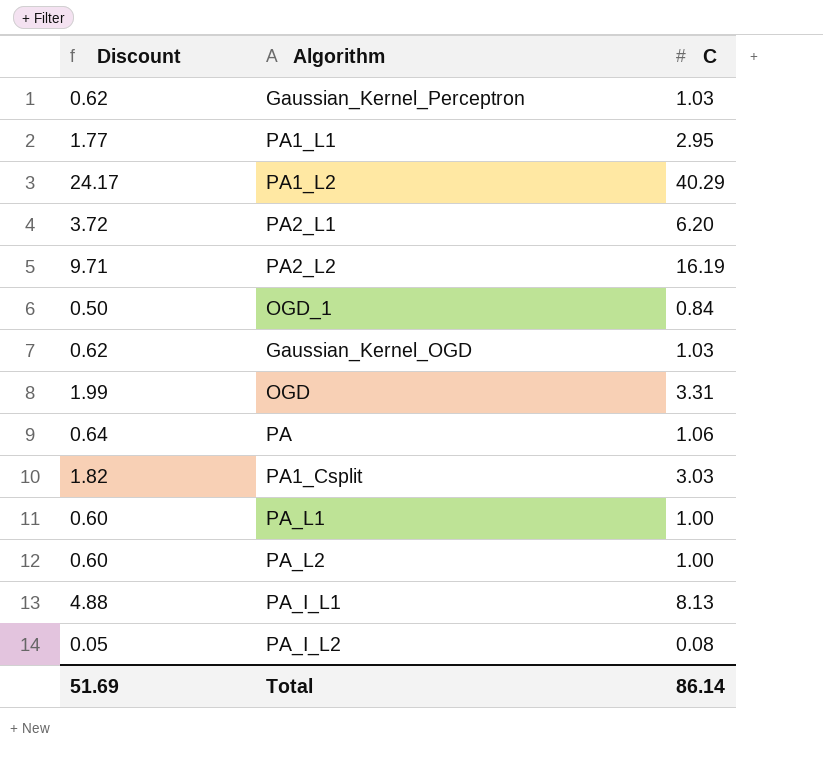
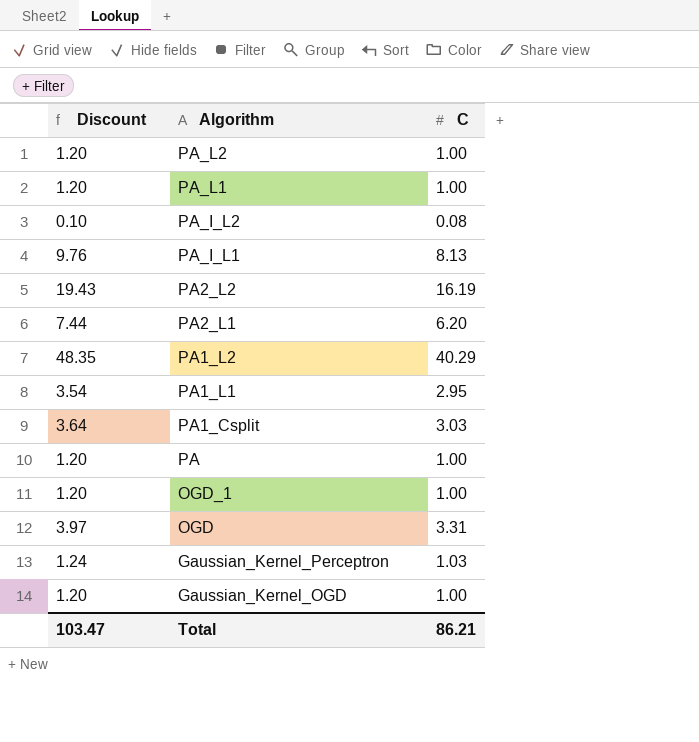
row order: none -> Algorithm descending
column Discount | formula: [C] * 0.6 -> [C] * 1.2
PA | C: 1.06 -> 1.00
OGD_1 | C: 0.84 -> 1.00
Gaussian_Kernel_OGD | C: 1.03 -> 1.00
Total | Discount: 51.69 -> 103.47
Total | C: 86.14 -> 86.21

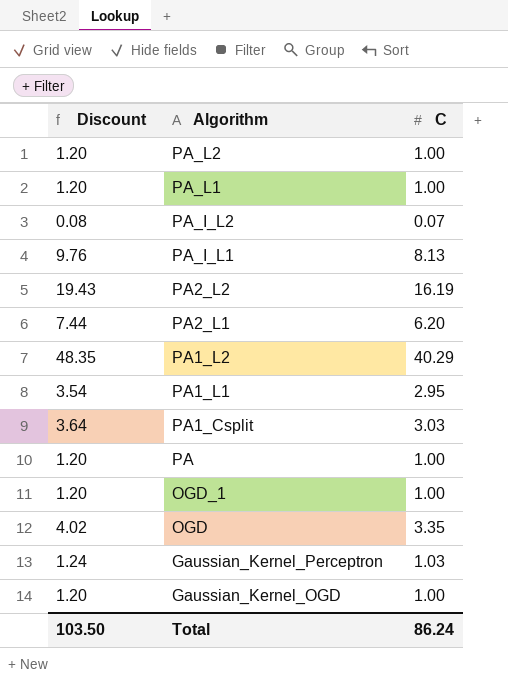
PA_I_L2 | Discount: 0.10 -> 0.08
PA_I_L2 | C: 0.08 -> 0.07
OGD | Discount: 3.97 -> 4.02
OGD | C: 3.31 -> 3.35
Total | Discount: 103.47 -> 103.50
Total | C: 86.21 -> 86.24

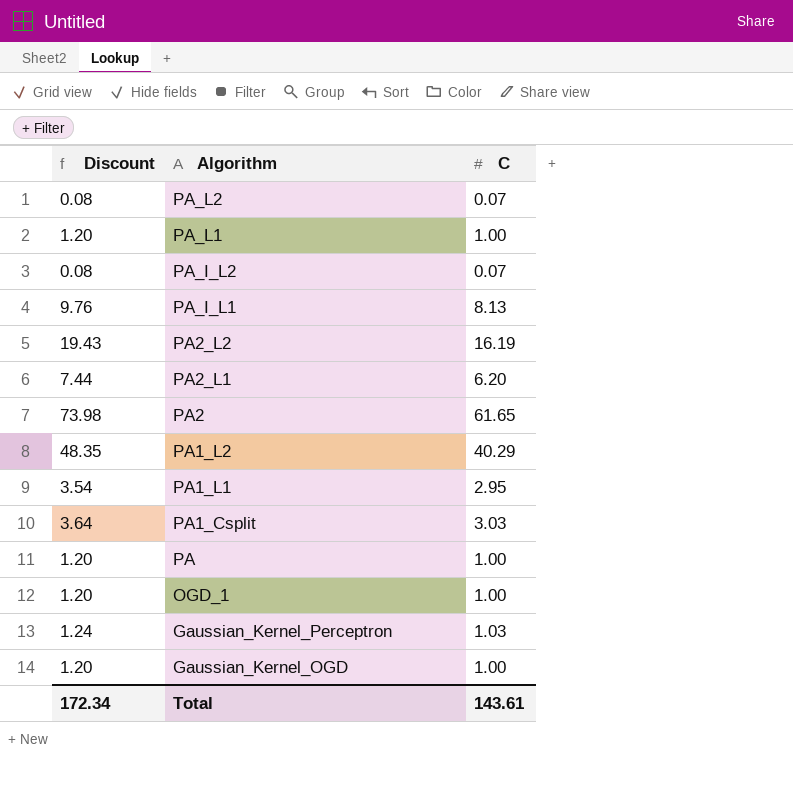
row OGD: 4.02 | 3.35 -> none
PA_L2 | Discount: 1.20 -> 0.08
PA_L2 | C: 1.00 -> 0.07
row PA2: none -> 73.98 | 61.65
Total | Discount: 103.50 -> 172.34
Total | C: 86.24 -> 143.61

